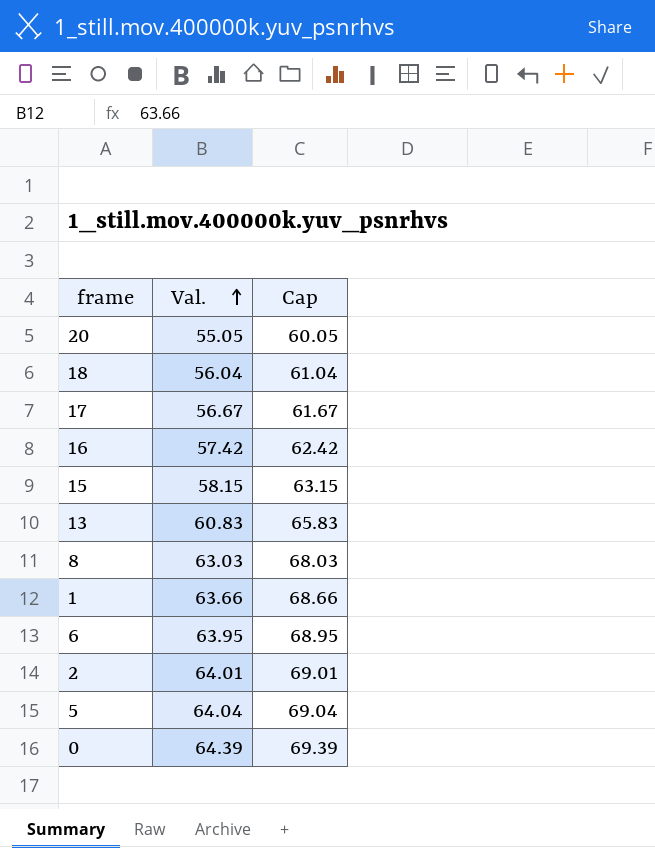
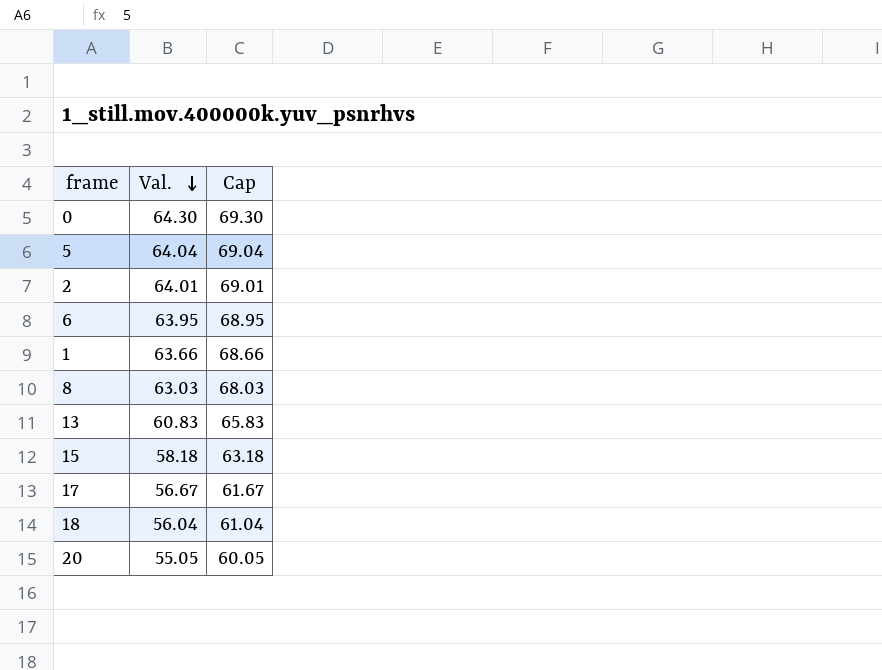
row order: Val. ascending -> Val. descending
row 16: 57.42 | 62.42 -> none
0 | Val.: 64.39 -> 64.30
0 | Cap: 69.39 -> 69.30
15 | Val.: 58.15 -> 58.18
15 | Cap: 63.15 -> 63.18

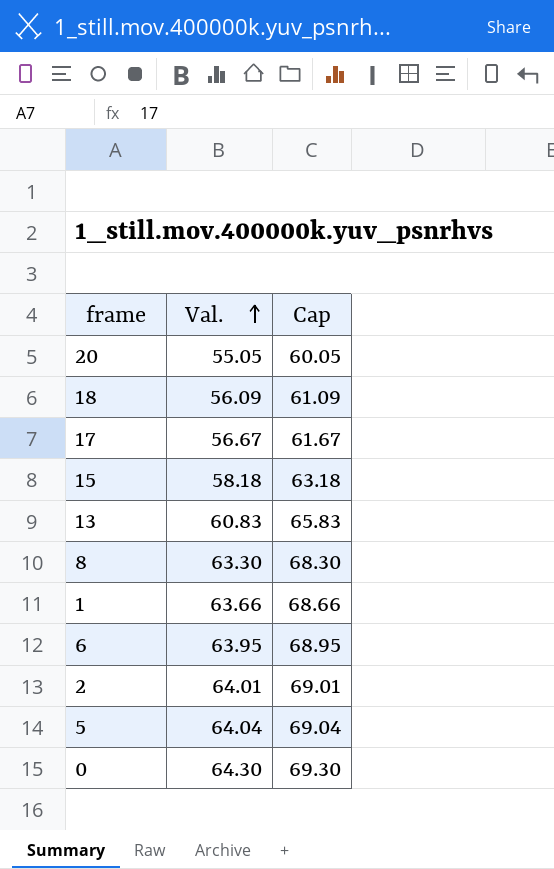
row order: Val. descending -> Val. ascending
18 | Val.: 56.04 -> 56.09
18 | Cap: 61.04 -> 61.09
8 | Val.: 63.03 -> 63.30
8 | Cap: 68.03 -> 68.30

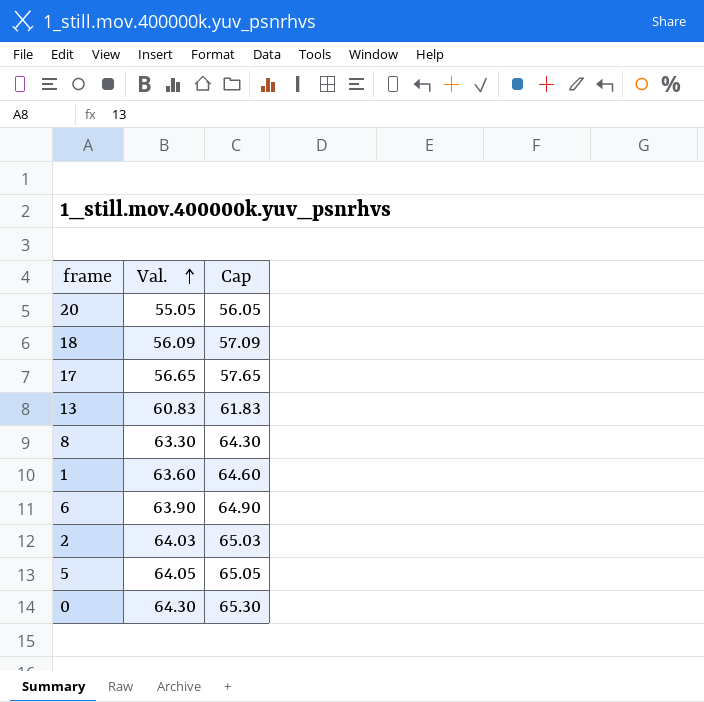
column Cap | formula: [Val.] + 5 -> [Val.] + 1
row 15: 58.18 | 63.18 -> none
17 | Val.: 56.67 -> 56.65
1 | Val.: 63.66 -> 63.60
6 | Val.: 63.95 -> 63.90
2 | Val.: 64.01 -> 64.03
5 | Val.: 64.04 -> 64.05

